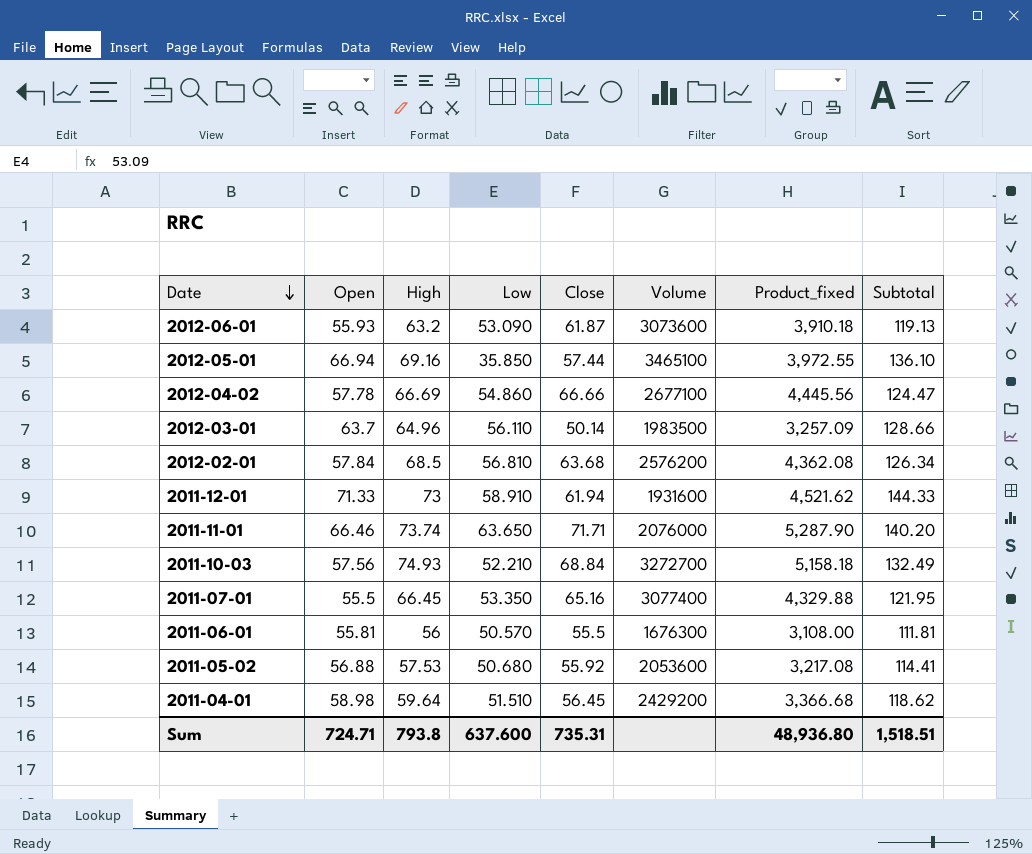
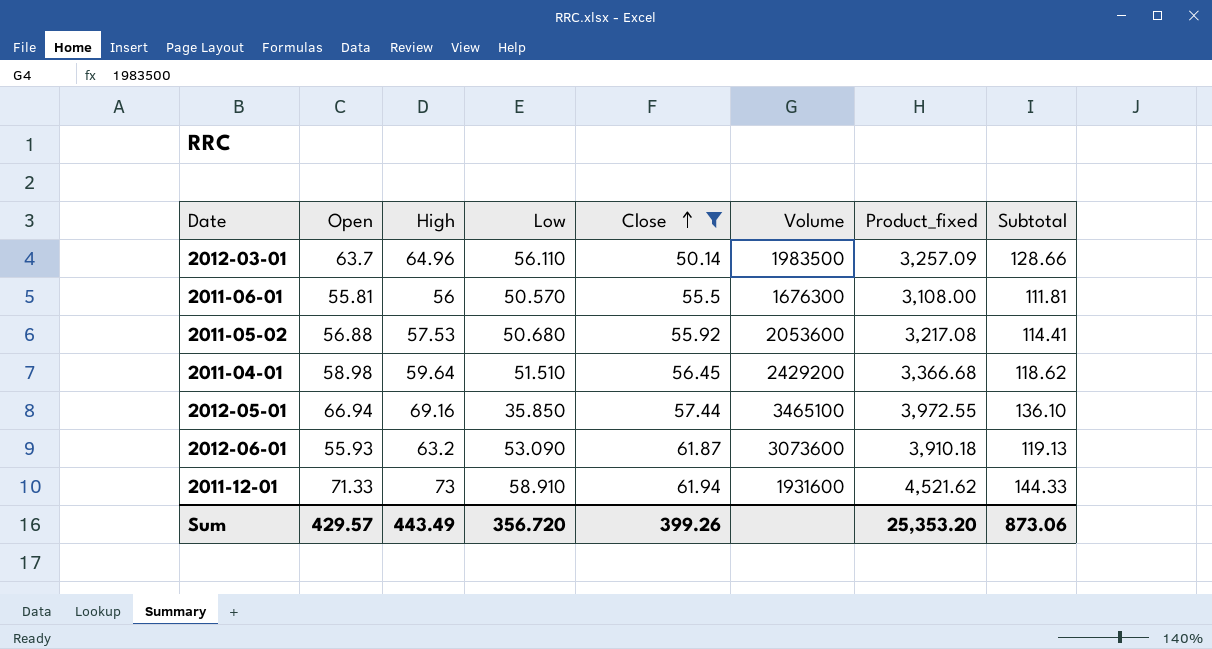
filter: none -> Close <= 61.94
row order: Date descending -> Close ascending
Sum | Open: 724.71 -> 429.57
Sum | High: 793.8 -> 443.49
Sum | Low: 637.600 -> 356.720
Sum | Close: 735.31 -> 399.26
Sum | Product_fixed: 48,936.80 -> 25,353.20
Sum | Subtotal: 1,518.51 -> 873.06

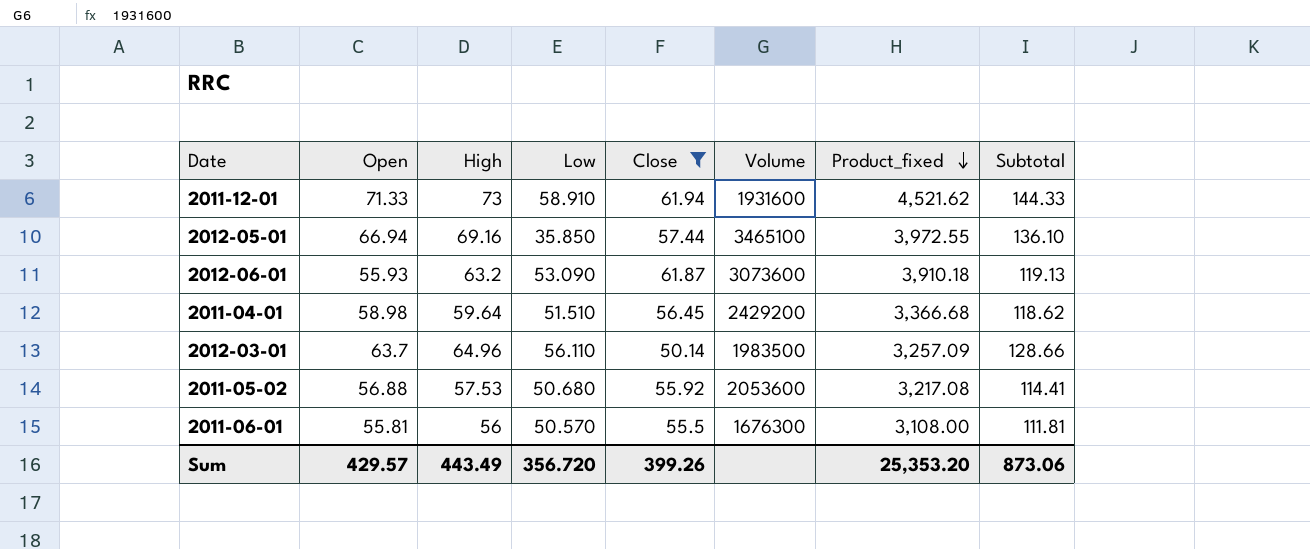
row order: Close ascending -> Product_fixed descending

